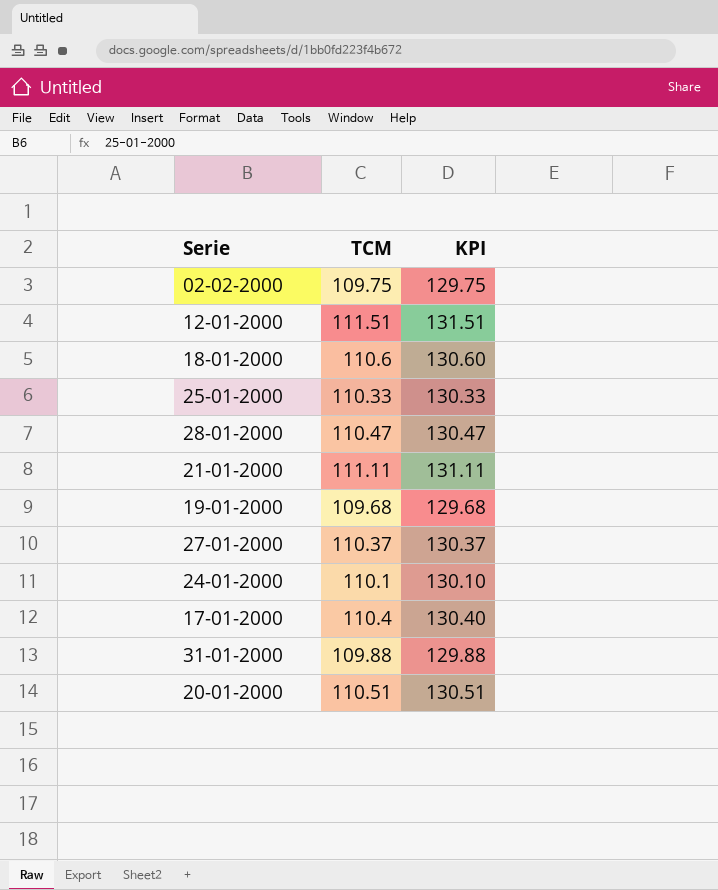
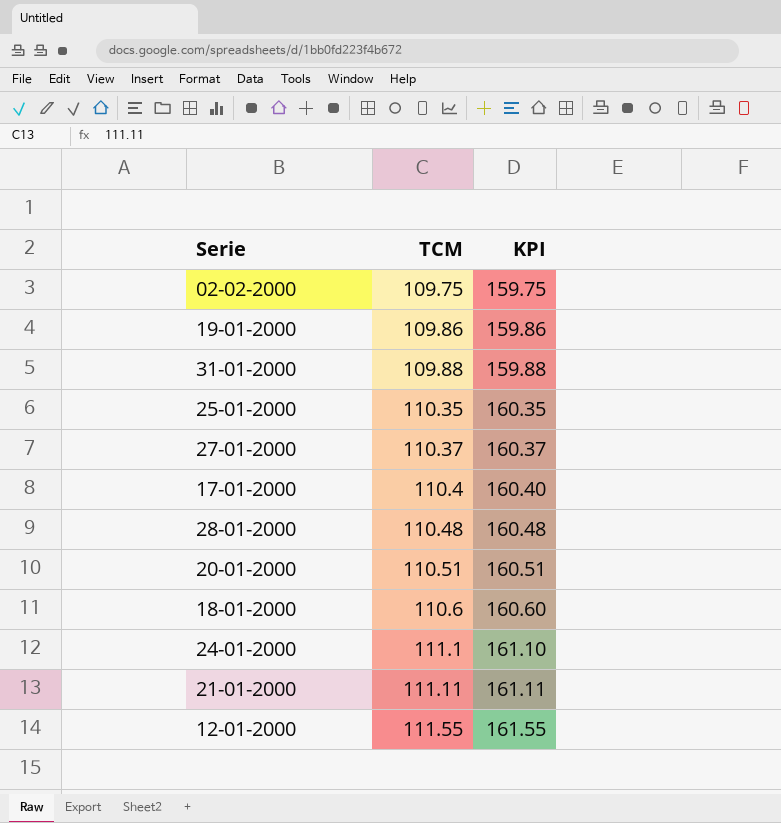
row order: none -> TCM ascending
column KPI | formula: [TCM] + 20 -> [TCM] + 50
19-01-2000 | TCM: 109.68 -> 109.86
25-01-2000 | TCM: 110.33 -> 110.35
28-01-2000 | TCM: 110.47 -> 110.48
24-01-2000 | TCM: 110.1 -> 111.1
12-01-2000 | TCM: 111.51 -> 111.55

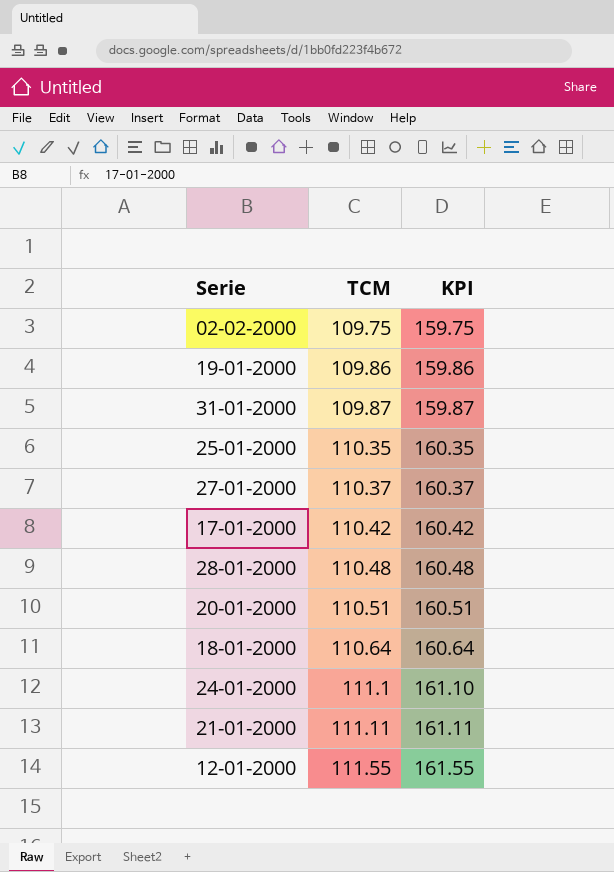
31-01-2000 | TCM: 109.88 -> 109.87
31-01-2000 | KPI: 159.88 -> 159.87
17-01-2000 | TCM: 110.4 -> 110.42
17-01-2000 | KPI: 160.40 -> 160.42
18-01-2000 | TCM: 110.6 -> 110.64
18-01-2000 | KPI: 160.60 -> 160.64

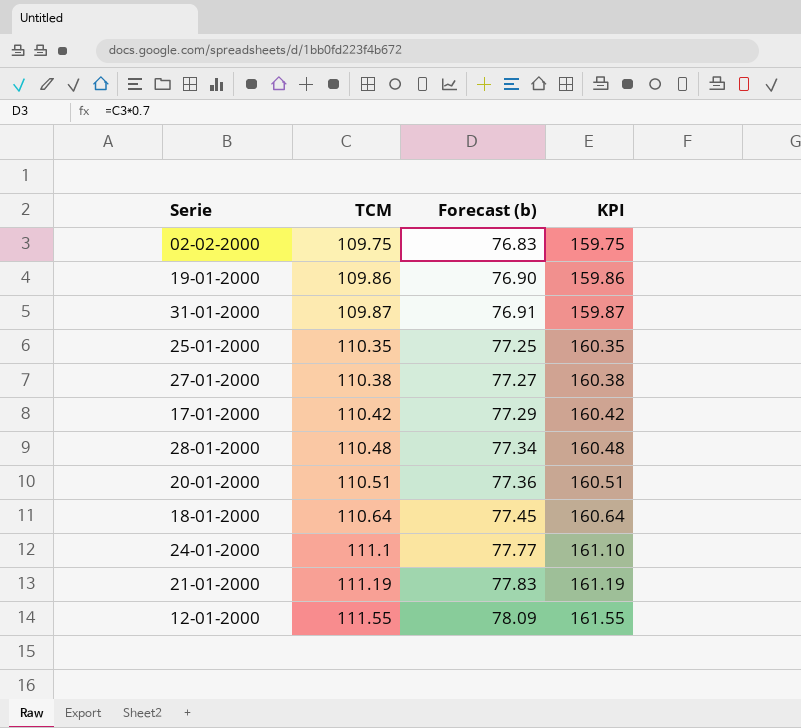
column Forecast (b) | formula: none -> [TCM] * 0.7
27-01-2000 | TCM: 110.37 -> 110.38
27-01-2000 | KPI: 160.37 -> 160.38
21-01-2000 | TCM: 111.11 -> 111.19
21-01-2000 | KPI: 161.11 -> 161.19

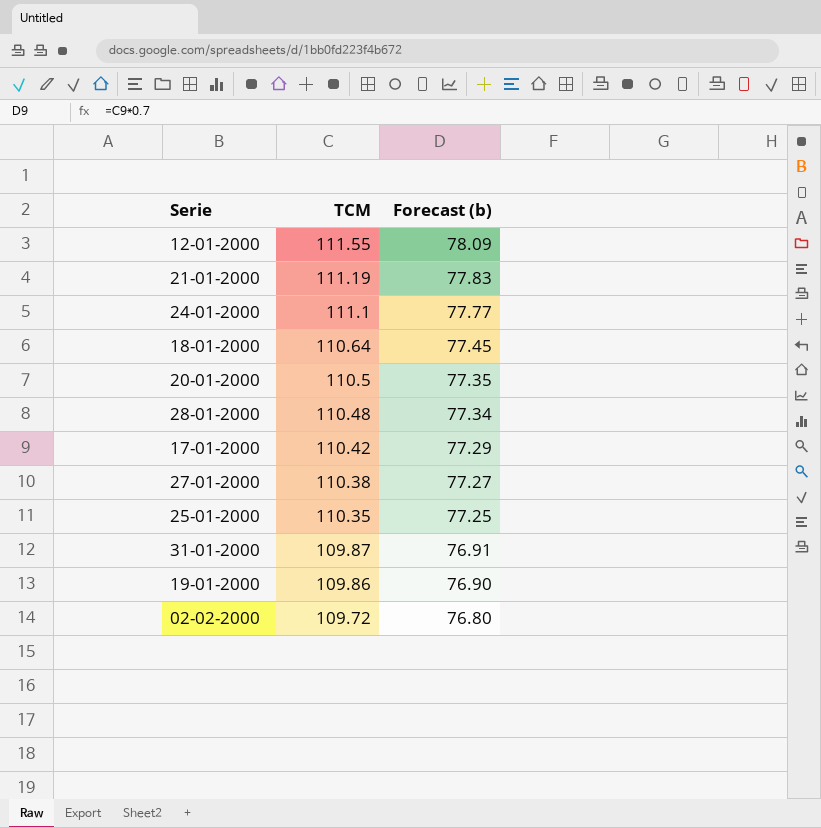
row order: TCM ascending -> TCM descending
column KPI | formula: [TCM] + 50 -> none
20-01-2000 | TCM: 110.51 -> 110.5
20-01-2000 | Forecast (b): 77.36 -> 77.35
02-02-2000 | TCM: 109.75 -> 109.72
02-02-2000 | Forecast (b): 76.83 -> 76.80

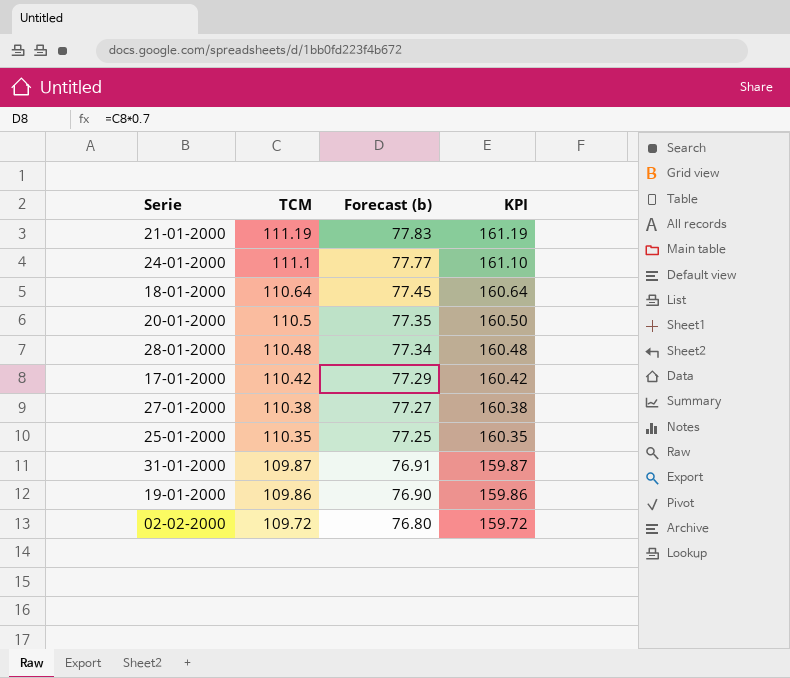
column KPI | formula: none -> [TCM] + 50
row 12-01-2000: 111.55 | 78.09 -> none

